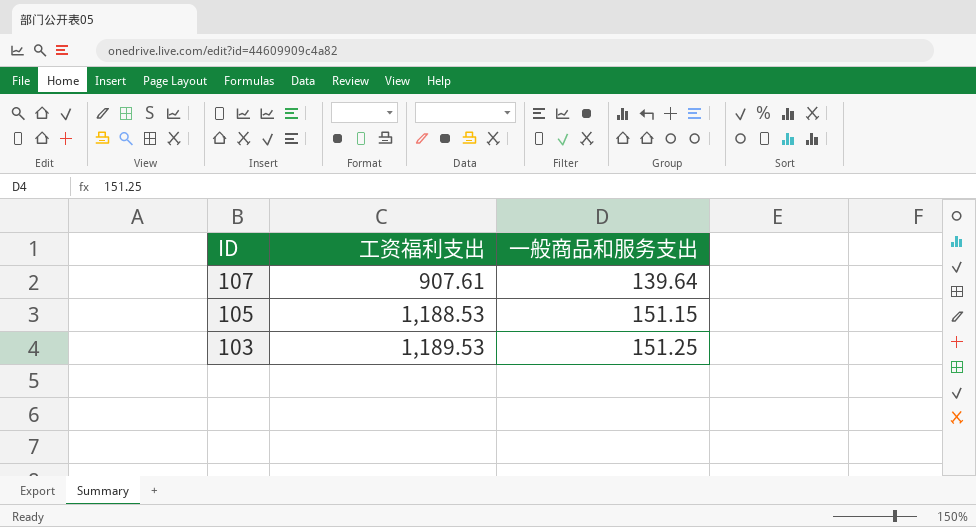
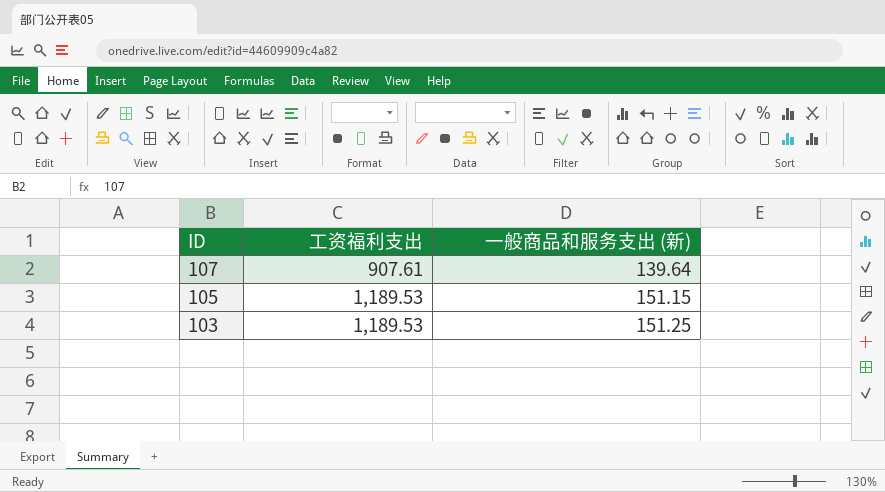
column name: 一般商品和服务支出 -> 一般商品和服务支出 (新)
105 | 工资福利支出: 1,188.53 -> 1,189.53

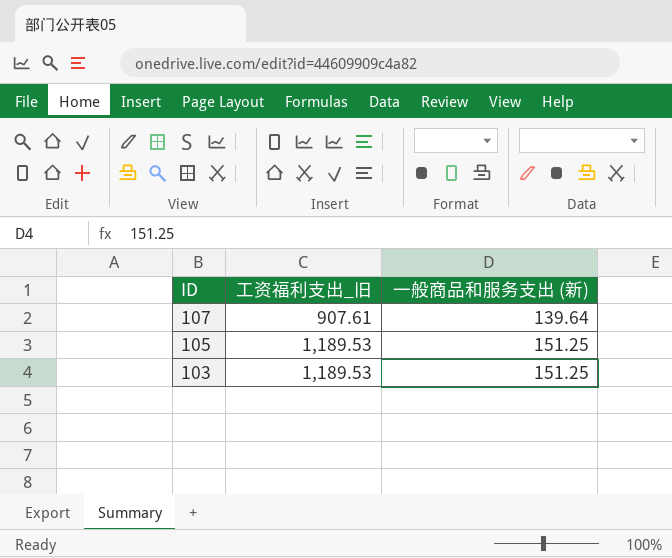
column name: 工资福利支出 -> 工资福利支出_旧
105 | 一般商品和服务支出 (新): 151.15 -> 151.25

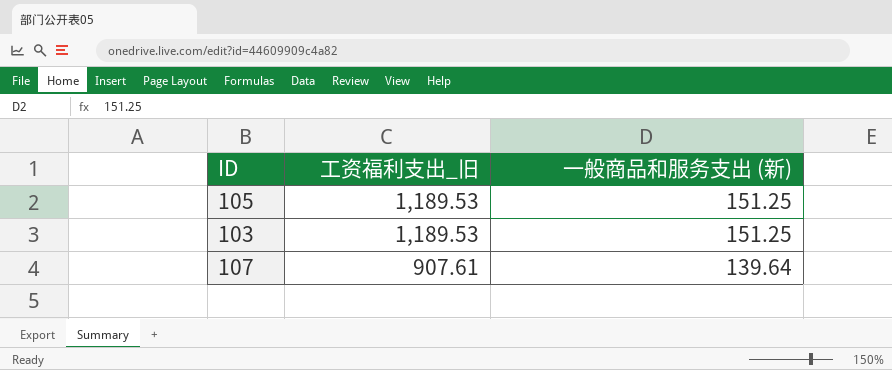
row order: ID descending -> 工资福利支出_旧 descending

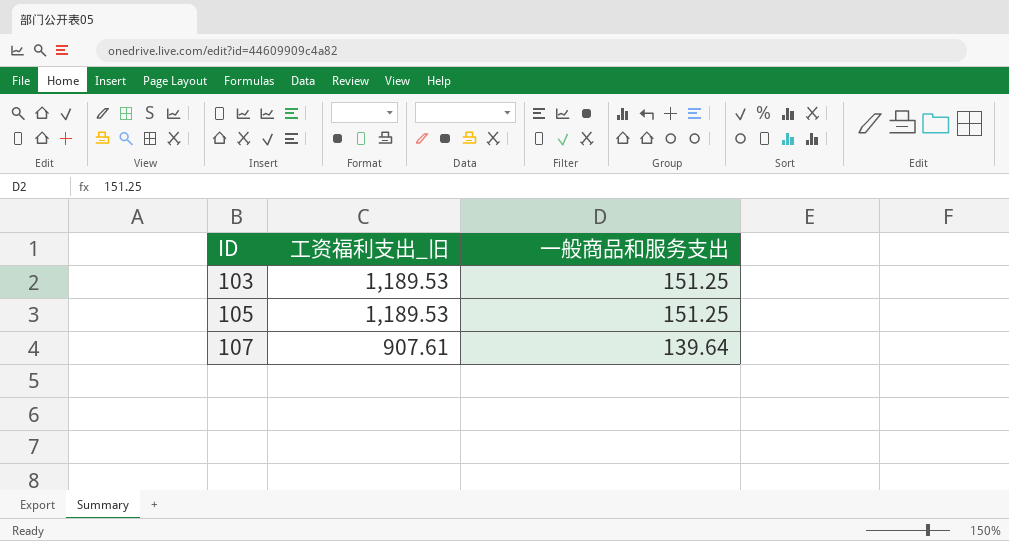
row order: 工资福利支出_旧 descending -> ID ascending
column name: 一般商品和服务支出 (新) -> 一般商品和服务支出

